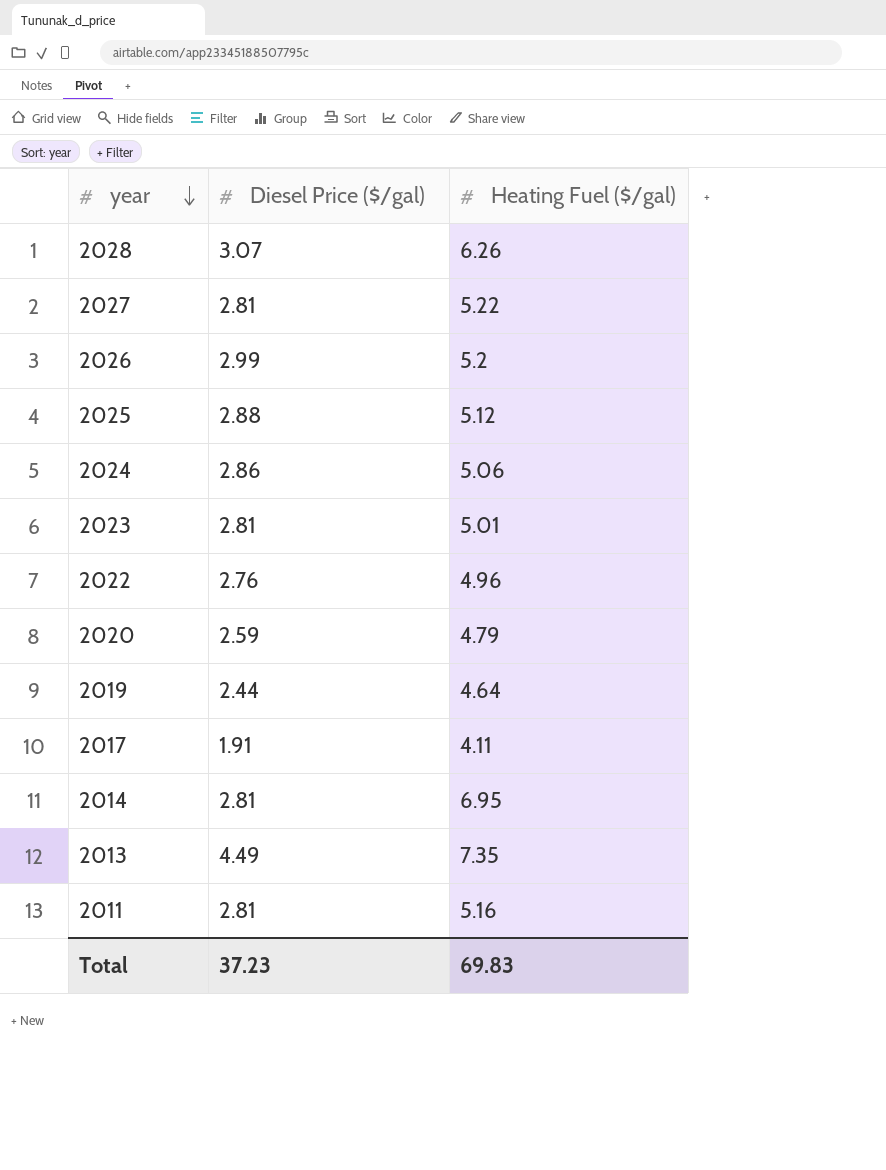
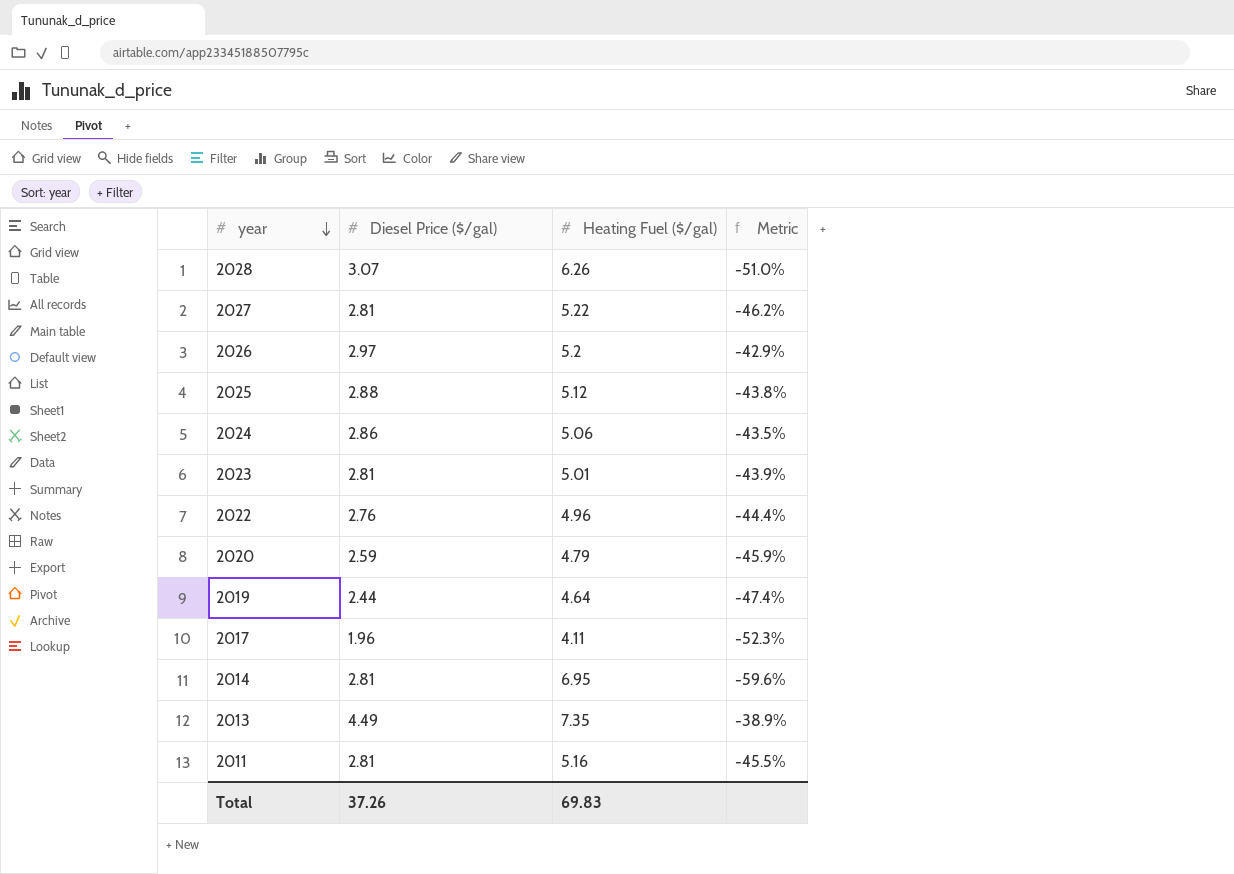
column Metric | formula: none -> ([Diesel Price ($/gal)] - [Heating Fuel ($/gal)]) / [Heating Fuel ($/gal)]
2026 | Diesel Price ($/gal): 2.99 -> 2.97
2017 | Diesel Price ($/gal): 1.91 -> 1.96
Total | Diesel Price ($/gal): 37.23 -> 37.26

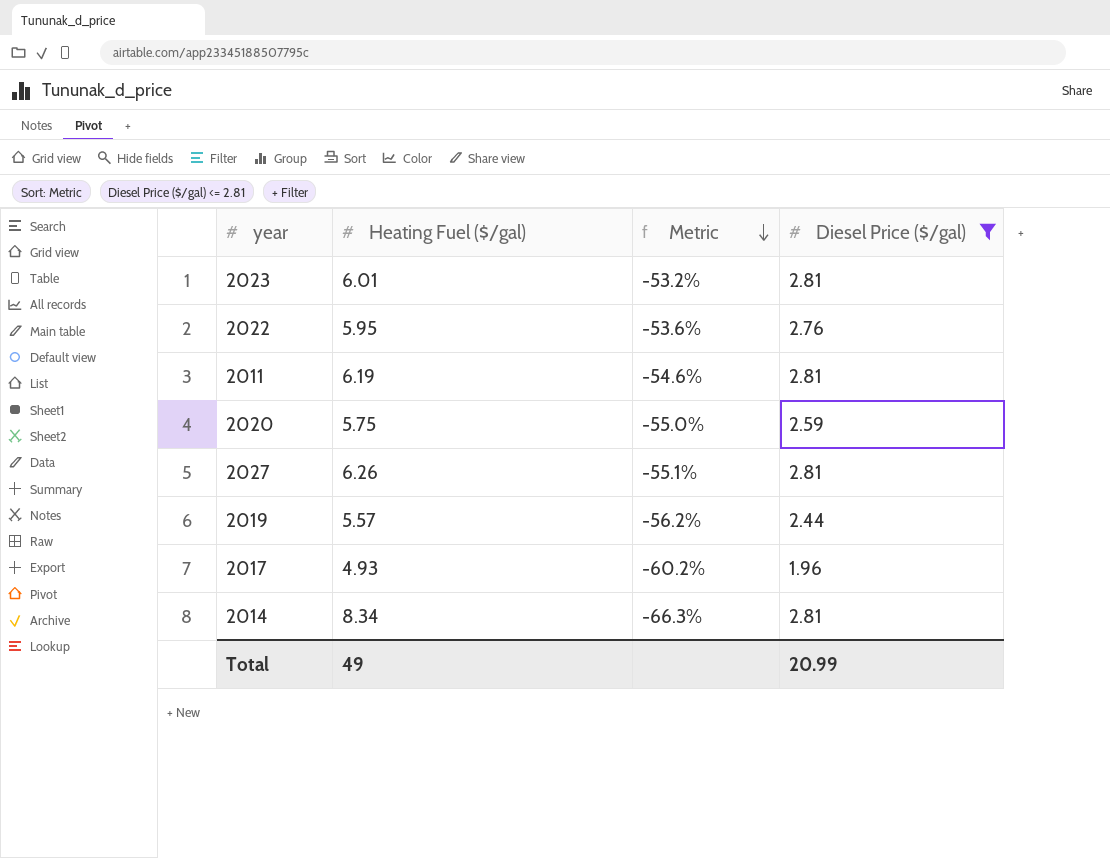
filter: none -> Diesel Price ($/gal) <= 2.81
row order: year descending -> Metric descending
column Diesel Price ($/gal) | position: 2 -> 4
2023 | Heating Fuel ($/gal): 5.01 -> 6.01
2023 | Metric: -43.9% -> -53.2%
2022 | Heating Fuel ($/gal): 4.96 -> 5.95
2022 | Metric: -44.4% -> -53.6%
2011 | Heating Fuel ($/gal): 5.16 -> 6.19
2011 | Metric: -45.5% -> -54.6%
2020 | Heating Fuel ($/gal): 4.79 -> 5.75
2020 | Metric: -45.9% -> -55.0%
2027 | Heating Fuel ($/gal): 5.22 -> 6.26
2027 | Metric: -46.2% -> -55.1%
2019 | Heating Fuel ($/gal): 4.64 -> 5.57
2019 | Metric: -47.4% -> -56.2%
2017 | Heating Fuel ($/gal): 4.11 -> 4.93
2017 | Metric: -52.3% -> -60.2%
2014 | Heating Fuel ($/gal): 6.95 -> 8.34
2014 | Metric: -59.6% -> -66.3%
Total | Heating Fuel ($/gal): 69.83 -> 49
Total | Diesel Price ($/gal): 37.26 -> 20.99

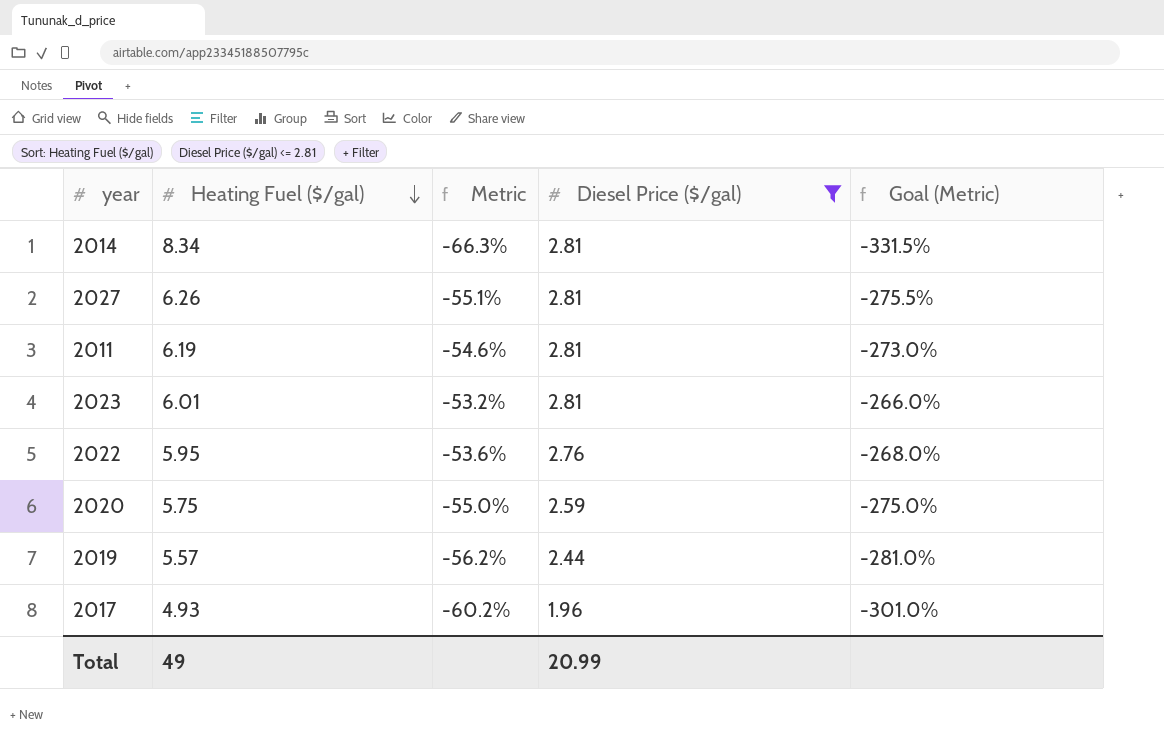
row order: Metric descending -> Heating Fuel ($/gal) descending
column Goal (Metric) | formula: none -> [Metric] * 5

